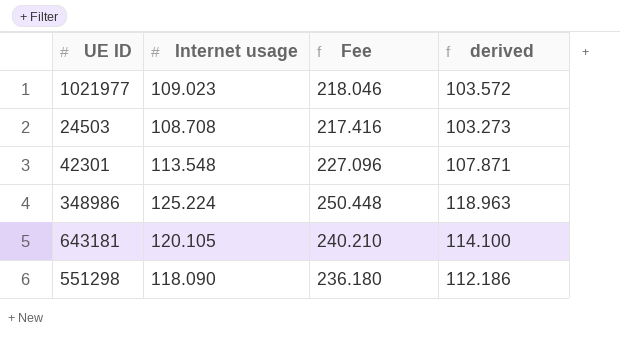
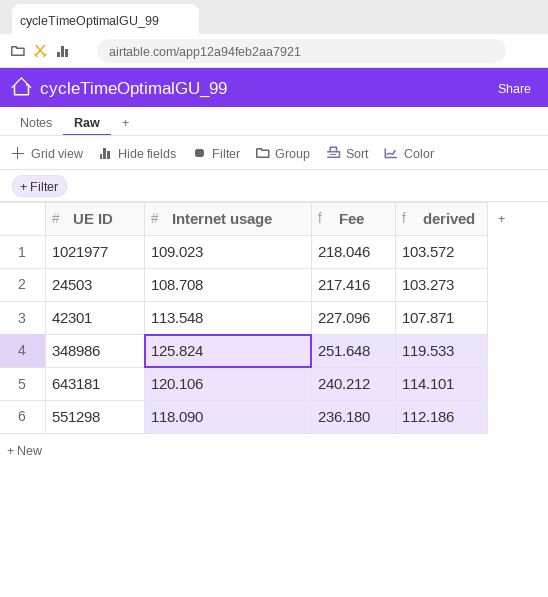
348986 | Internet usage: 125.224 -> 125.824
348986 | Fee: 250.448 -> 251.648
348986 | derived: 118.963 -> 119.533
643181 | Internet usage: 120.105 -> 120.106
643181 | Fee: 240.210 -> 240.212
643181 | derived: 114.100 -> 114.101

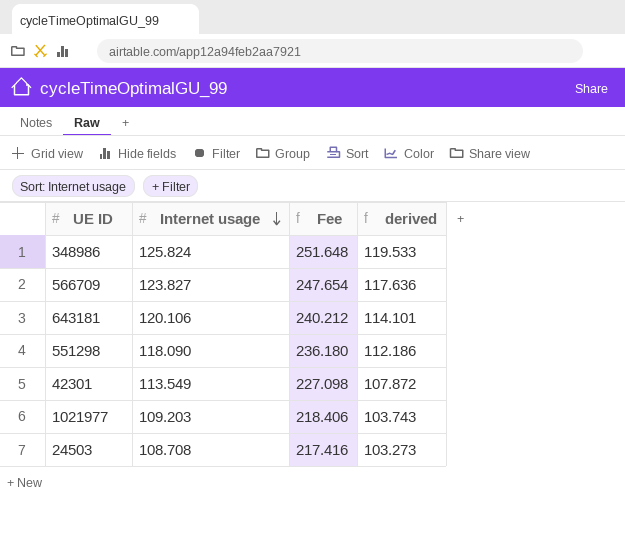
row order: none -> Internet usage descending
row 566709: none -> 123.827 | 247.654 | 117.636
42301 | Internet usage: 113.548 -> 113.549
42301 | Fee: 227.096 -> 227.098
42301 | derived: 107.871 -> 107.872
1021977 | Internet usage: 109.023 -> 109.203
1021977 | Fee: 218.046 -> 218.406
1021977 | derived: 103.572 -> 103.743

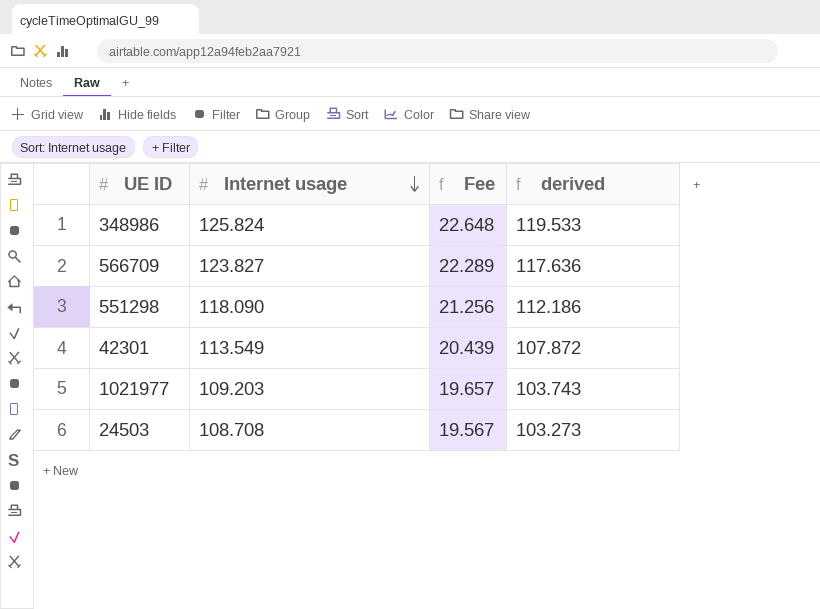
column Fee | formula: [Internet usage] * 2 -> [Internet usage] * 0.18
row 643181: 120.106 | 240.212 | 114.101 -> none

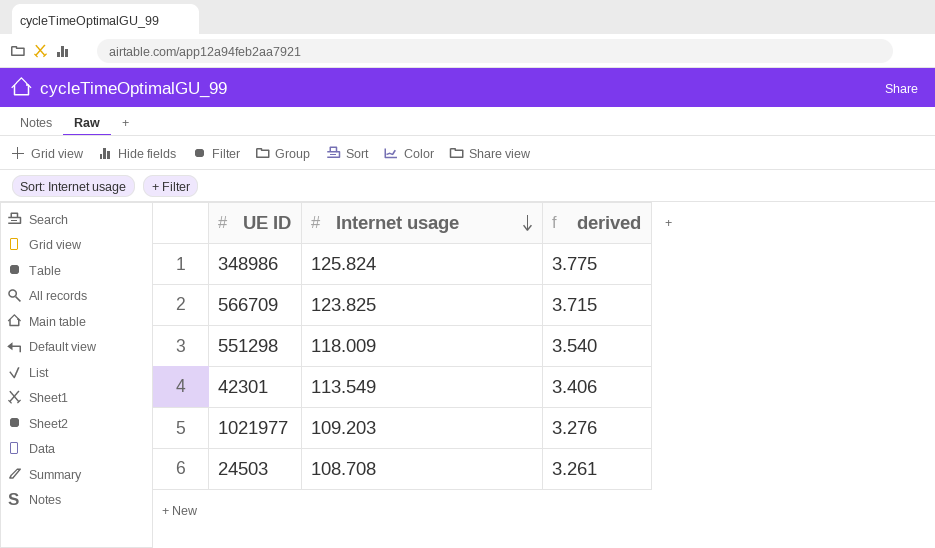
column Fee | formula: [Internet usage] * 0.18 -> none
column derived | formula: [Internet usage] * 0.95 -> [Internet usage] * 0.03
566709 | Internet usage: 123.827 -> 123.825
551298 | Internet usage: 118.090 -> 118.009

